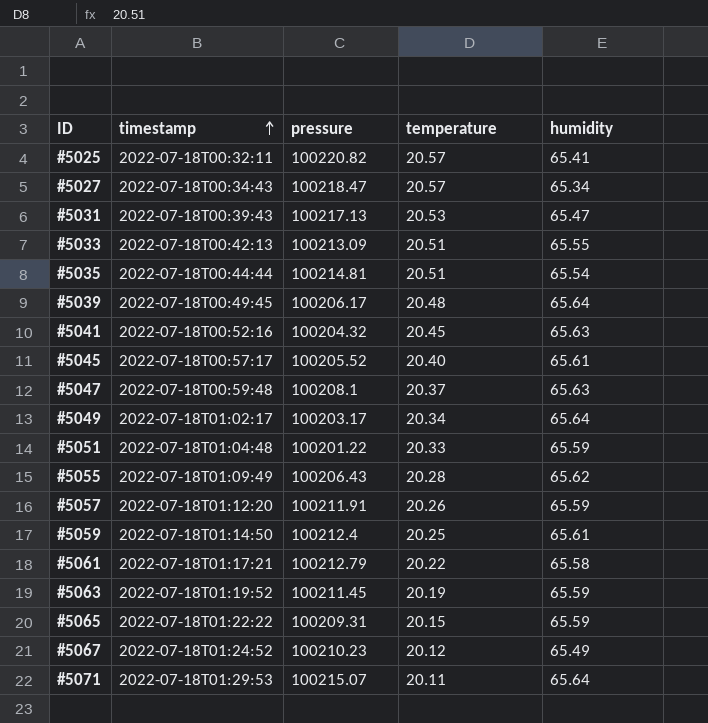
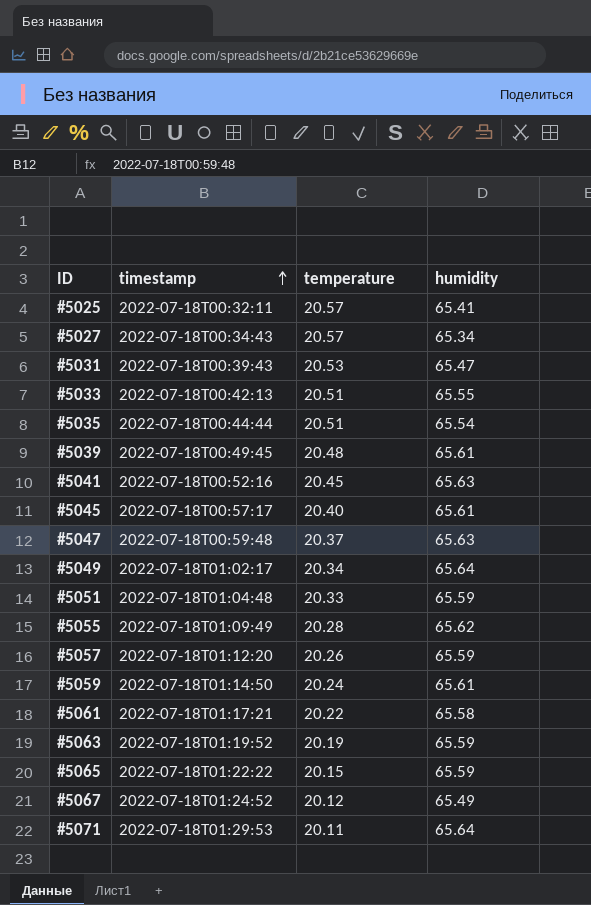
column pressure | position: 3 -> none
#5039 | humidity: 65.64 -> 65.61
#5059 | temperature: 20.25 -> 20.24

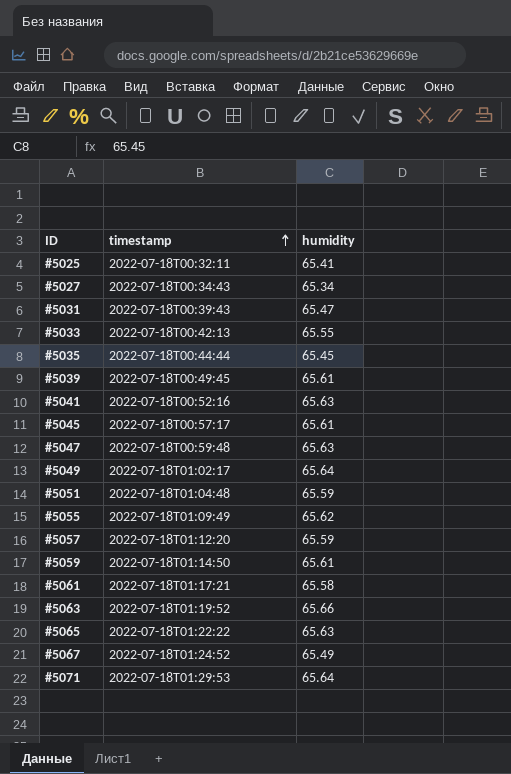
column temperature | position: 3 -> none
#5035 | humidity: 65.54 -> 65.45
#5063 | humidity: 65.59 -> 65.66
#5065 | humidity: 65.59 -> 65.63

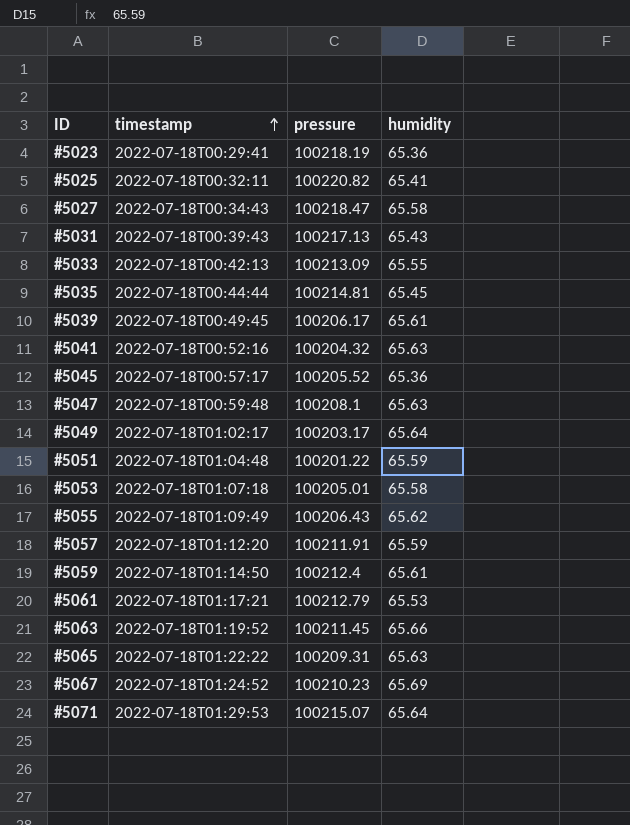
column pressure | position: none -> 3
row #5023: none -> 2022-07-18T00:29:41 | 100218.19 | 65.36
#5027 | humidity: 65.34 -> 65.58
#5031 | humidity: 65.47 -> 65.43
#5045 | humidity: 65.61 -> 65.36
row #5053: none -> 2022-07-18T01:07:18 | 100205.01 | 65.58
#5061 | humidity: 65.58 -> 65.53
#5067 | humidity: 65.49 -> 65.69

